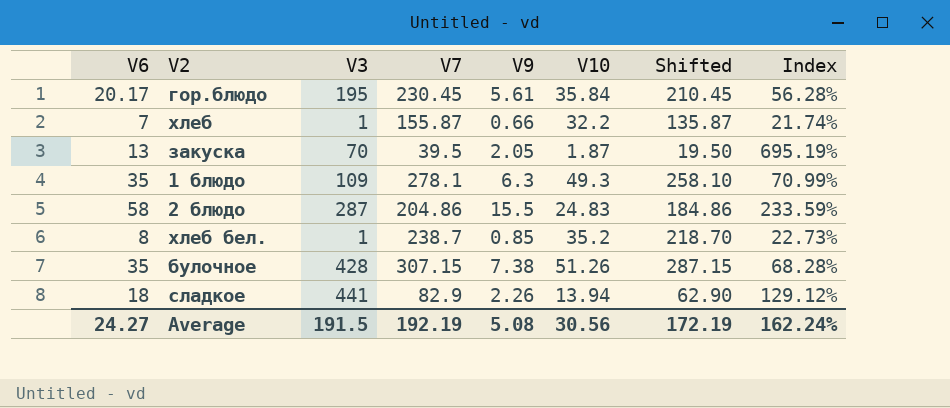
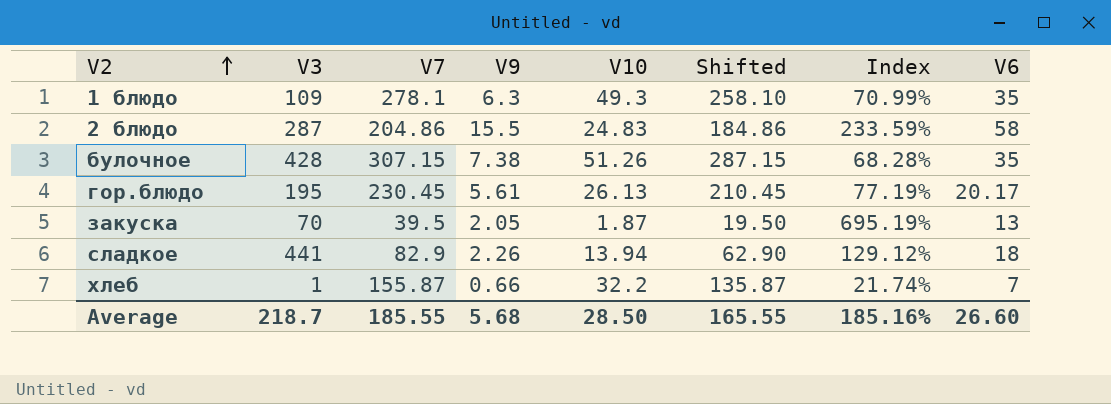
row order: none -> V2 ascending
column V6 | position: 1 -> 8
row хлеб бел.: 8 | 1 | 238.7 | 0.85 | 35.2 | 218.70 | 22.73% -> none
гор.блюдо | V10: 35.84 -> 26.13
гор.блюдо | Index: 56.28% -> 77.19%
Average | V3: 191.5 -> 218.7
Average | V7: 192.19 -> 185.55
Average | V9: 5.08 -> 5.68
Average | V10: 30.56 -> 28.50
Average | Shifted: 172.19 -> 165.55
Average | Index: 162.24% -> 185.16%
Average | V6: 24.27 -> 26.60

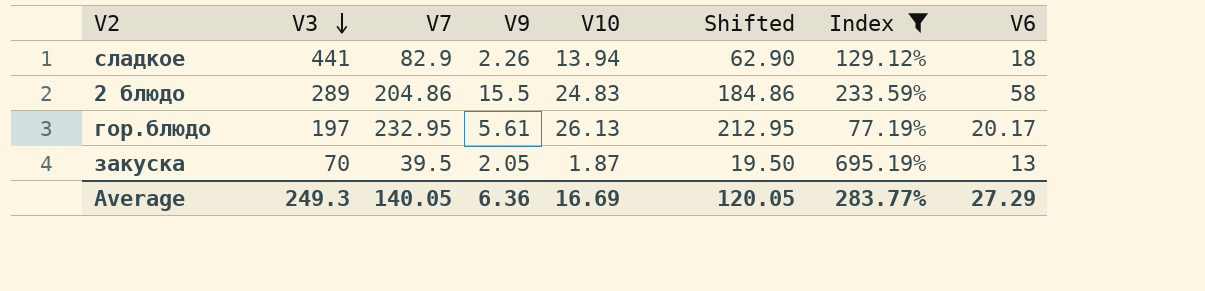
filter: none -> Index >= 77.19%
row order: V2 ascending -> V3 descending
2 блюдо | V3: 287 -> 289
гор.блюдо | V3: 195 -> 197
гор.блюдо | V7: 230.45 -> 232.95
гор.блюдо | Shifted: 210.45 -> 212.95
Average | V3: 218.7 -> 249.3
Average | V7: 185.55 -> 140.05
Average | V9: 5.68 -> 6.36
Average | V10: 28.50 -> 16.69
Average | Shifted: 165.55 -> 120.05
Average | Index: 185.16% -> 283.77%
Average | V6: 26.60 -> 27.29

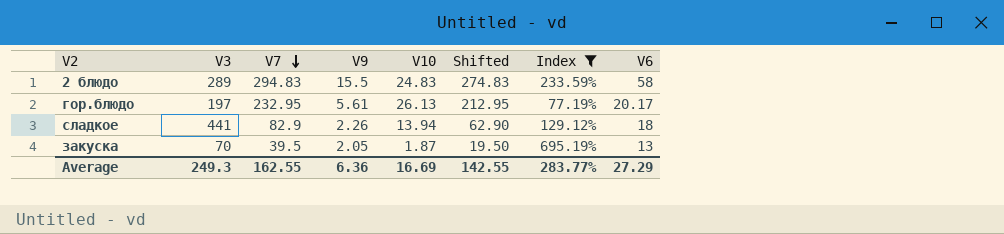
row order: V3 descending -> V7 descending
2 блюдо | V7: 204.86 -> 294.83
2 блюдо | Shifted: 184.86 -> 274.83
Average | V7: 140.05 -> 162.55
Average | Shifted: 120.05 -> 142.55

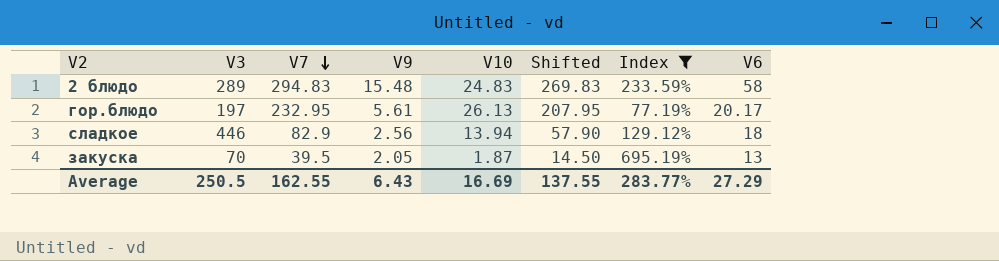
column Shifted | formula: [V7] - 20 -> [V7] - 25
2 блюдо | V9: 15.5 -> 15.48
сладкое | V3: 441 -> 446
сладкое | V9: 2.26 -> 2.56
Average | V3: 249.3 -> 250.5
Average | V9: 6.36 -> 6.43
Average | Shifted: 142.55 -> 137.55

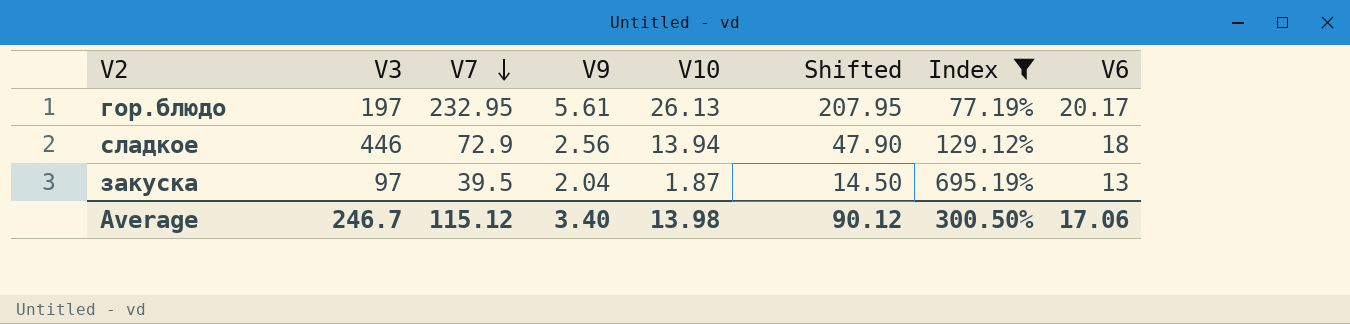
row 2 блюдо: 289 | 294.83 | 15.48 | 24.83 | 269.83 | 233.59% | 58 -> none
сладкое | V7: 82.9 -> 72.9
сладкое | Shifted: 57.90 -> 47.90
закуска | V3: 70 -> 97
закуска | V9: 2.05 -> 2.04
Average | V3: 250.5 -> 246.7
Average | V7: 162.55 -> 115.12
Average | V9: 6.43 -> 3.40
Average | V10: 16.69 -> 13.98
Average | Shifted: 137.55 -> 90.12
Average | Index: 283.77% -> 300.50%
Average | V6: 27.29 -> 17.06

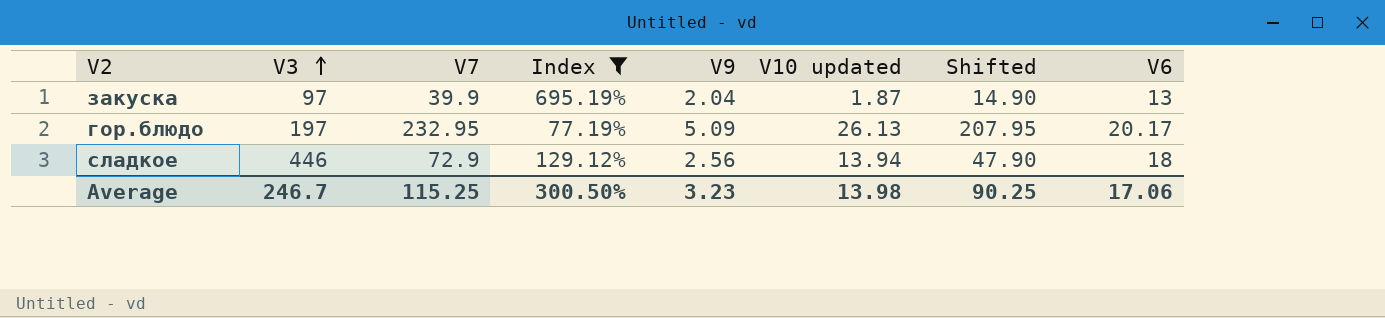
row order: V7 descending -> V3 ascending
column Index | position: 7 -> 4
column name: V10 -> V10 updated
закуска | V7: 39.5 -> 39.9
закуска | Shifted: 14.50 -> 14.90
гор.блюдо | V9: 5.61 -> 5.09
Average | V7: 115.12 -> 115.25
Average | V9: 3.40 -> 3.23
Average | Shifted: 90.12 -> 90.25

